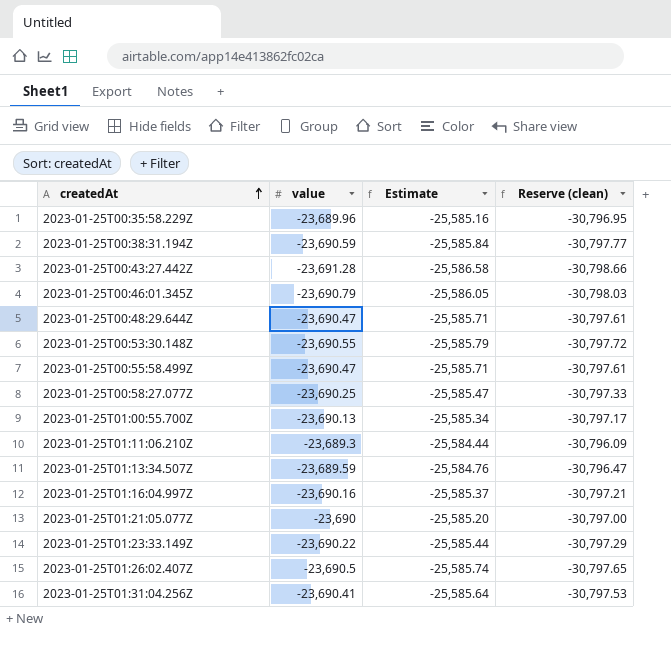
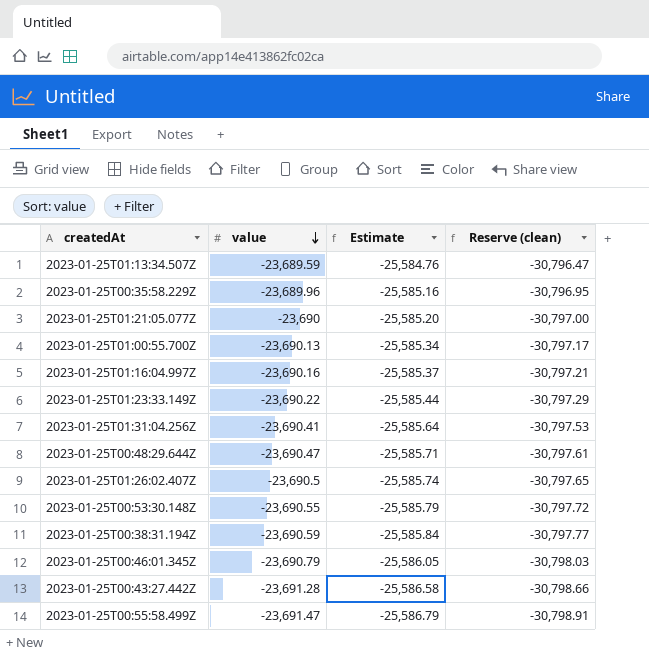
row order: createdAt ascending -> value descending
row 2023-01-25T00:58:27.077Z: -23,690.25 | -25,585.47 | -30,797.33 -> none
row 2023-01-25T01:11:06.210Z: -23,689.3 | -25,584.44 | -30,796.09 -> none
2023-01-25T00:55:58.499Z | value: -23,690.47 -> -23,691.47
2023-01-25T00:55:58.499Z | Estimate: -25,585.71 -> -25,586.79
2023-01-25T00:55:58.499Z | Reserve (clean): -30,797.61 -> -30,798.91

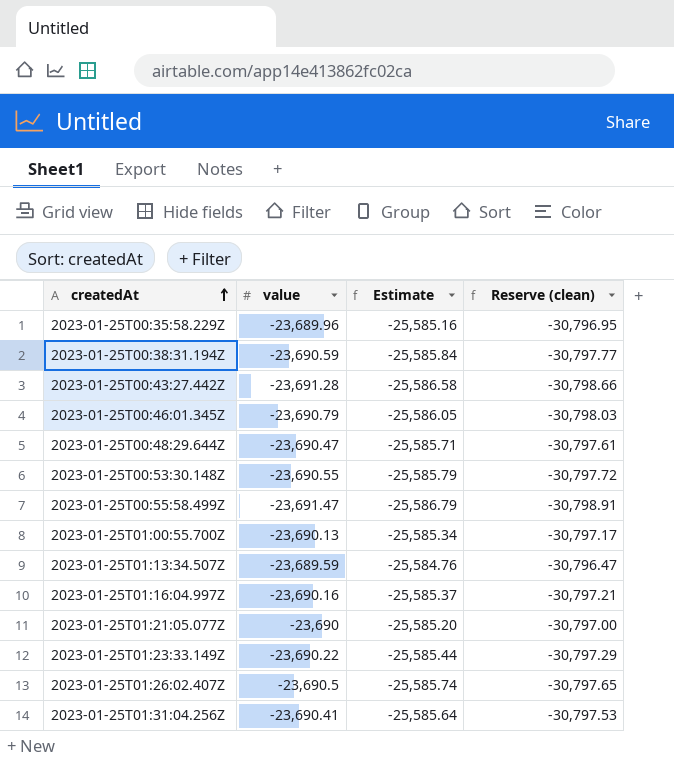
row order: value descending -> createdAt ascending

